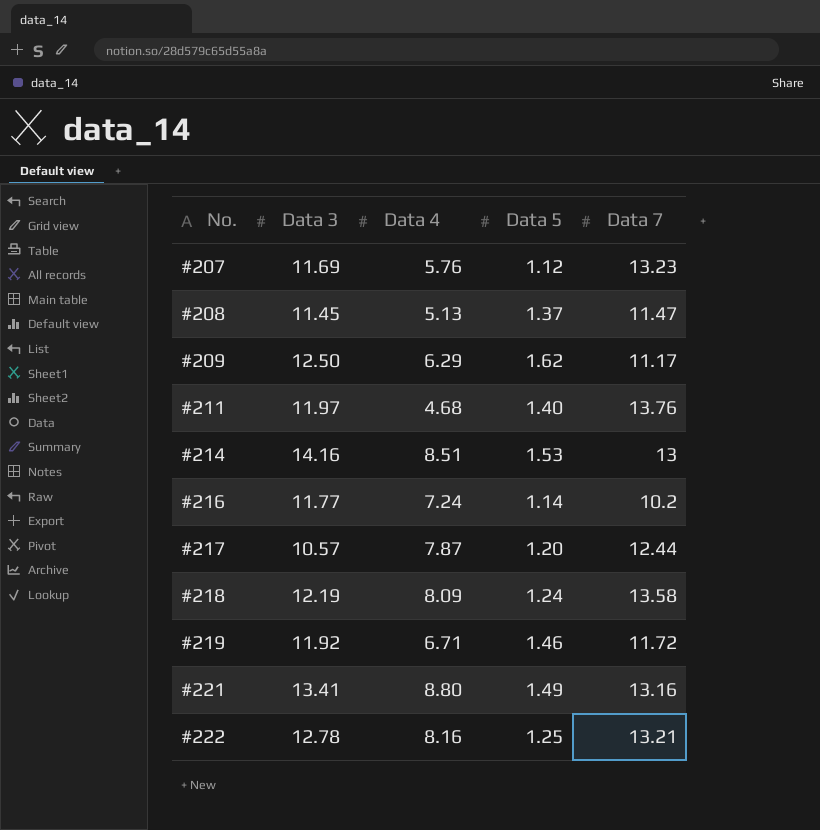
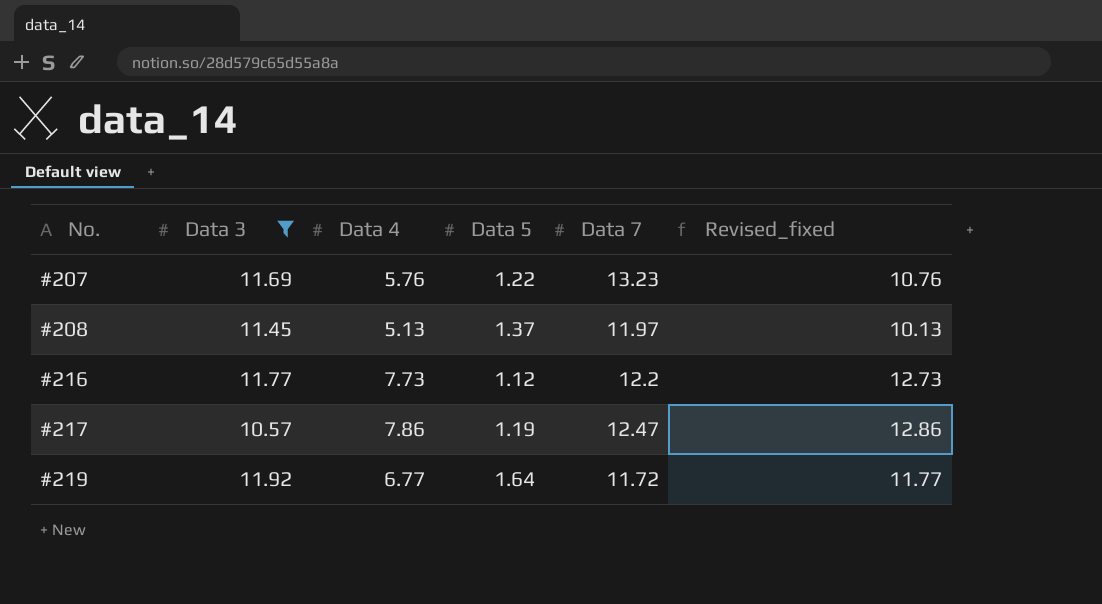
filter: none -> Data 3 <= 11.92
column Revised_fixed | formula: none -> [Data 4] + 5
#207 | Data 5: 1.12 -> 1.22
#208 | Data 7: 11.47 -> 11.97
#216 | Data 4: 7.24 -> 7.73
#216 | Data 5: 1.14 -> 1.12
#216 | Data 7: 10.2 -> 12.2
#217 | Data 4: 7.87 -> 7.86
#217 | Data 5: 1.20 -> 1.19
#217 | Data 7: 12.44 -> 12.47
#219 | Data 4: 6.71 -> 6.77
#219 | Data 5: 1.46 -> 1.64

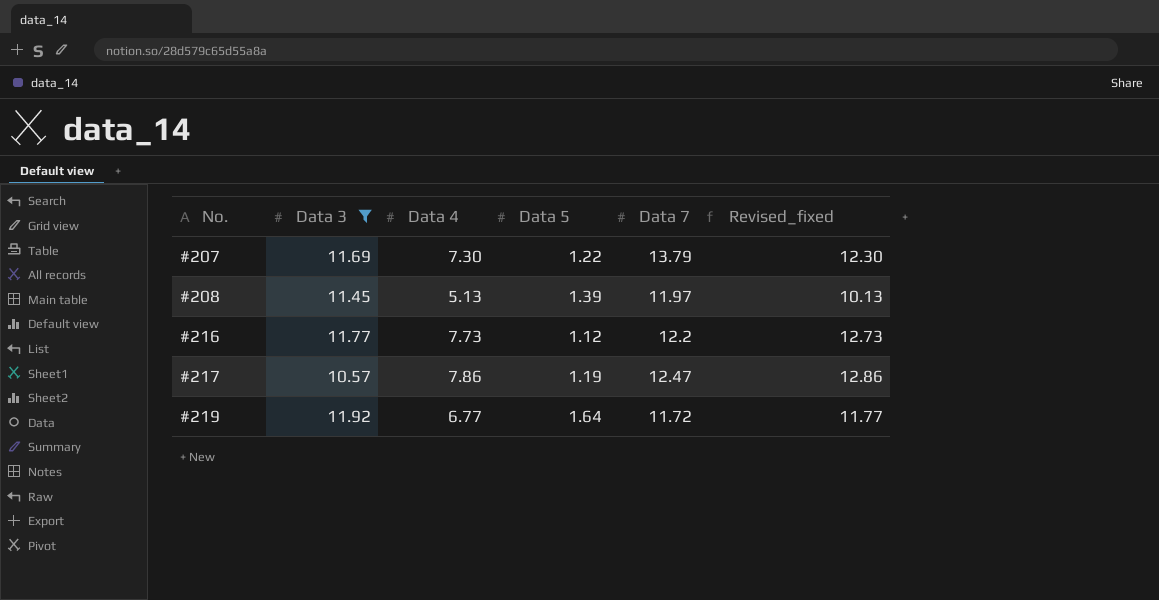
#207 | Data 4: 5.76 -> 7.30
#207 | Data 7: 13.23 -> 13.79
#207 | Revised_fixed: 10.76 -> 12.30
#208 | Data 5: 1.37 -> 1.39

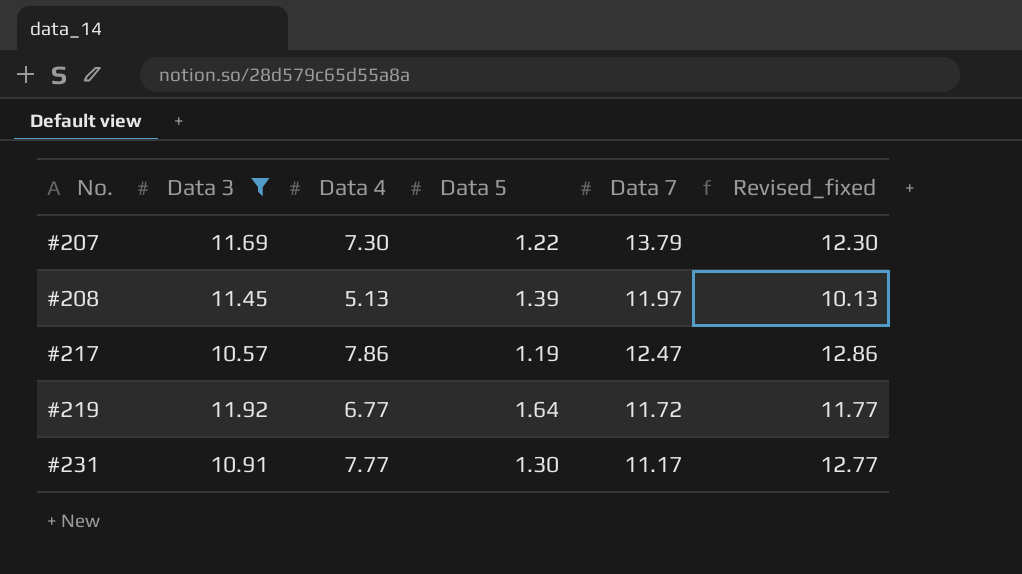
row #216: 11.77 | 7.73 | 1.12 | 12.2 | 12.73 -> none
row #231: none -> 10.91 | 7.77 | 1.30 | 11.17 | 12.77

